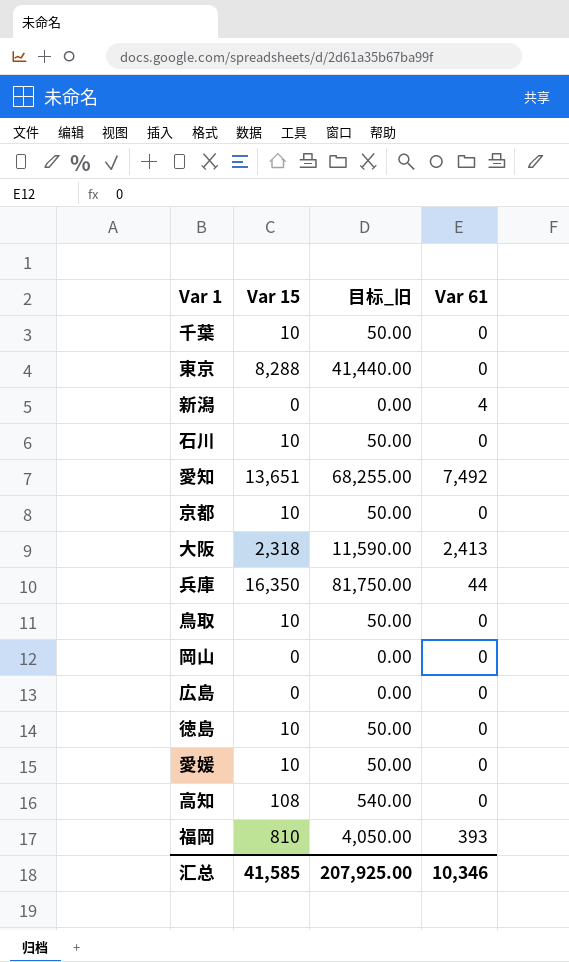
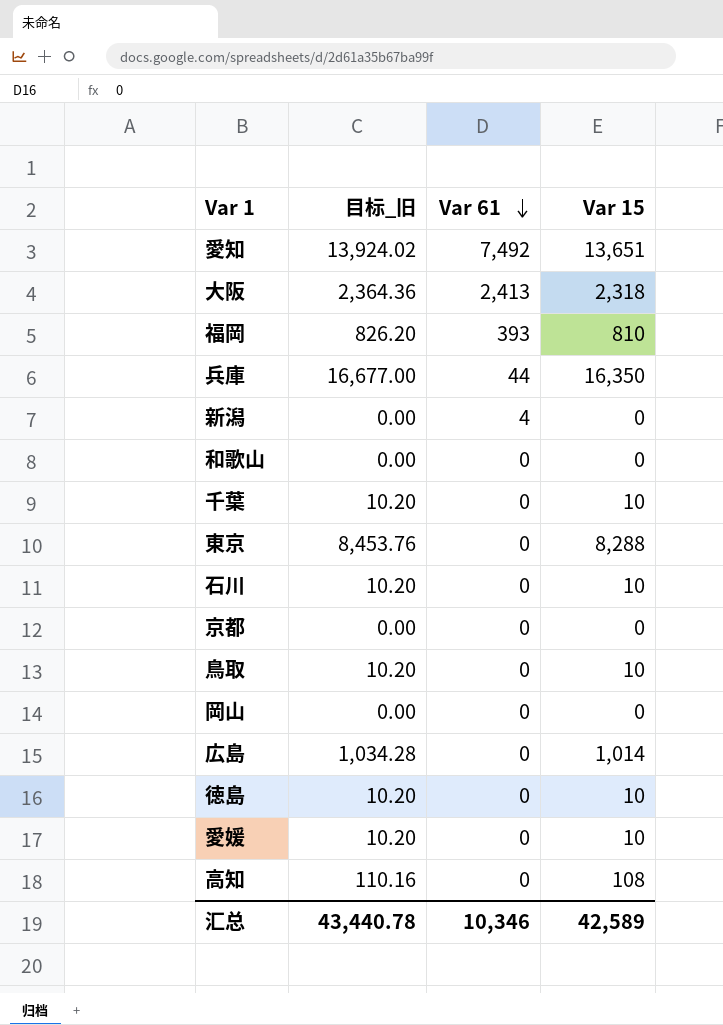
row order: none -> Var 61 descending
column 目标_旧 | formula: [Var 15] * 5 -> [Var 15] * 1.02
column Var 15 | position: 2 -> 4
row 和歌山: none -> 0.00 | 0 | 0
京都 | Var 15: 10 -> 0
広島 | Var 15: 0 -> 1,014
汇总 | 目标_旧: 207,925.00 -> 43,440.78
汇总 | Var 15: 41,585 -> 42,589

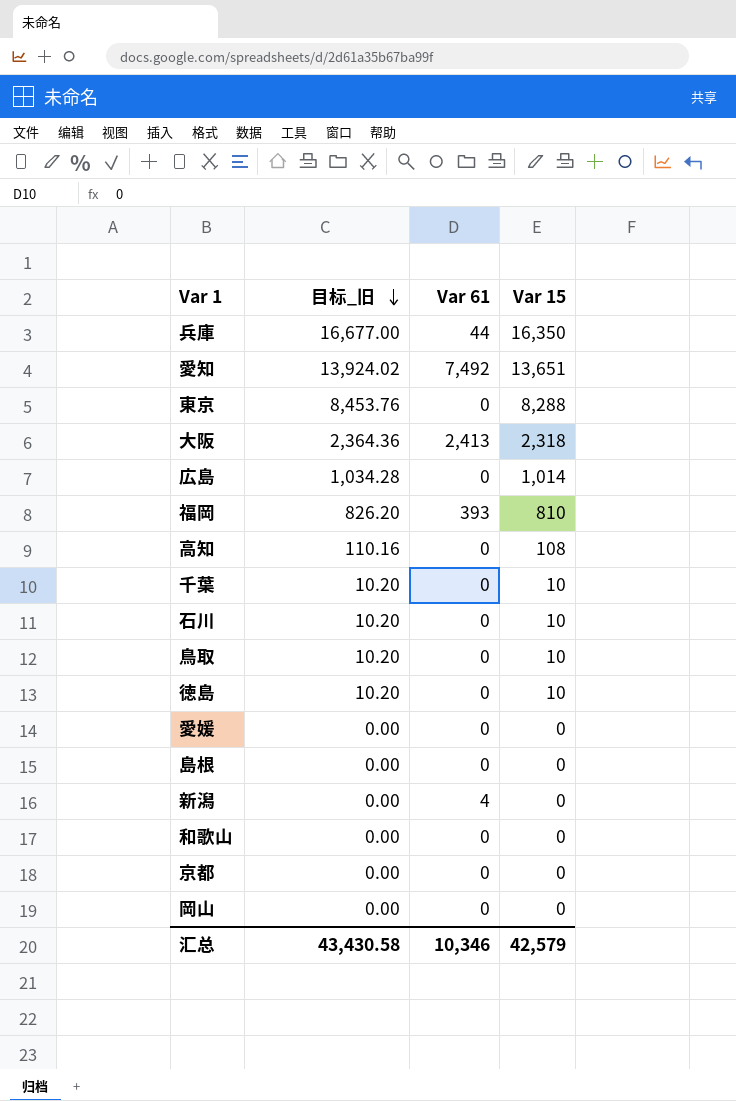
row order: Var 61 descending -> 目标_旧 descending
愛媛 | 目标_旧: 10.20 -> 0.00
愛媛 | Var 15: 10 -> 0
row 島根: none -> 0.00 | 0 | 0
汇总 | 目标_旧: 43,440.78 -> 43,430.58
汇总 | Var 15: 42,589 -> 42,579

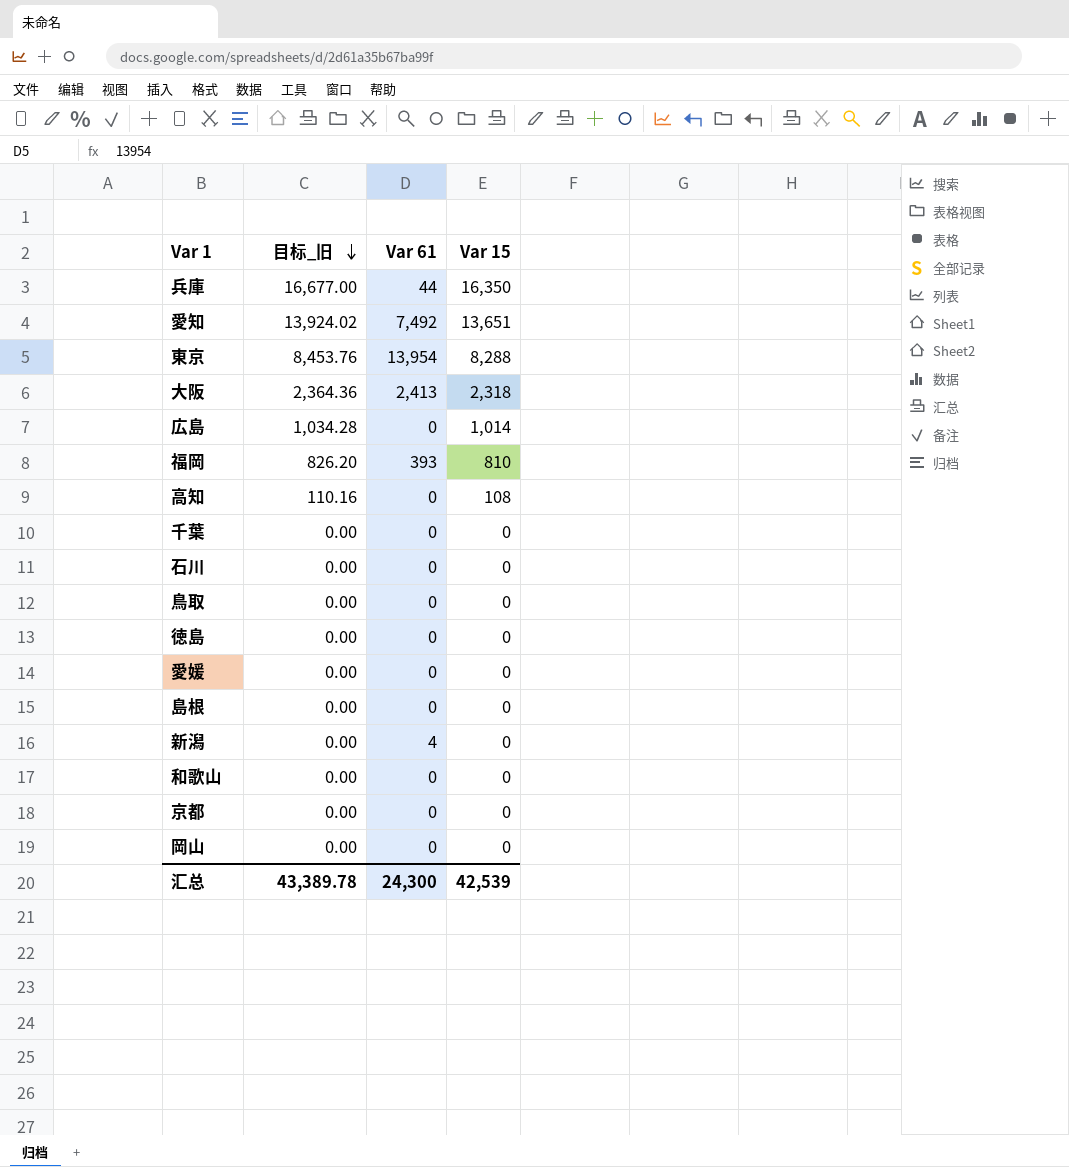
東京 | Var 61: 0 -> 13,954
千葉 | 目标_旧: 10.20 -> 0.00
千葉 | Var 15: 10 -> 0
石川 | 目标_旧: 10.20 -> 0.00
石川 | Var 15: 10 -> 0
鳥取 | 目标_旧: 10.20 -> 0.00
鳥取 | Var 15: 10 -> 0
徳島 | 目标_旧: 10.20 -> 0.00
徳島 | Var 15: 10 -> 0
汇总 | 目标_旧: 43,430.58 -> 43,389.78
汇总 | Var 61: 10,346 -> 24,300
汇总 | Var 15: 42,579 -> 42,539

